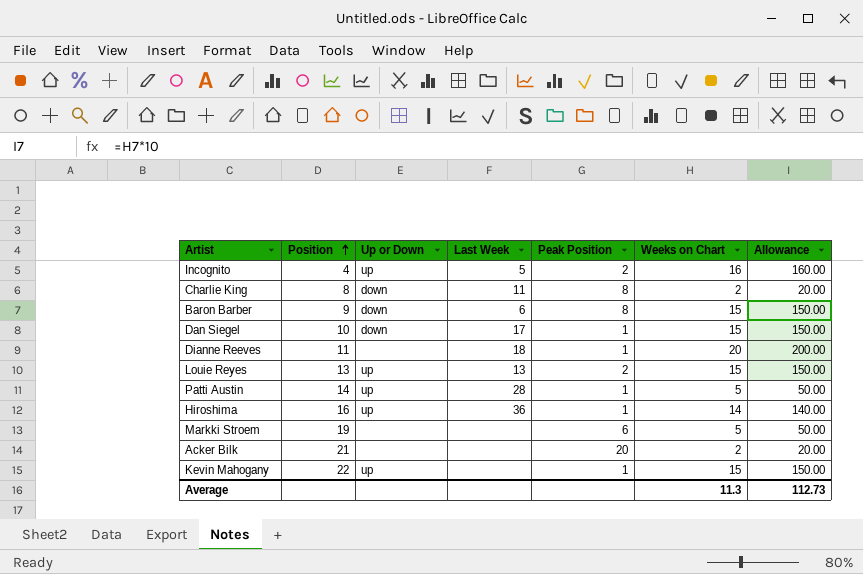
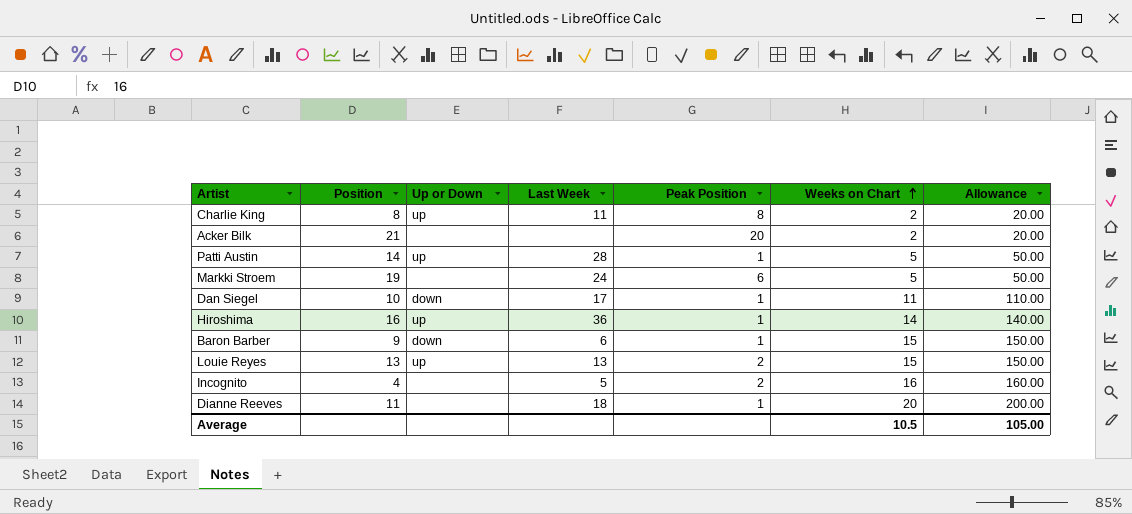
row order: Position ascending -> Weeks on Chart ascending
row Kevin Mahogany: 22 | up | none | 1 | 15 | 150.00 -> none
Charlie King | Up or Down: down -> up
Markki Stroem | Last Week: none -> 24
Dan Siegel | Weeks on Chart: 15 -> 11
Dan Siegel | Allowance: 150.00 -> 110.00
Baron Barber | Peak Position: 8 -> 1
Incognito | Up or Down: up -> none
Average | Weeks on Chart: 11.3 -> 10.5
Average | Allowance: 112.73 -> 105.00

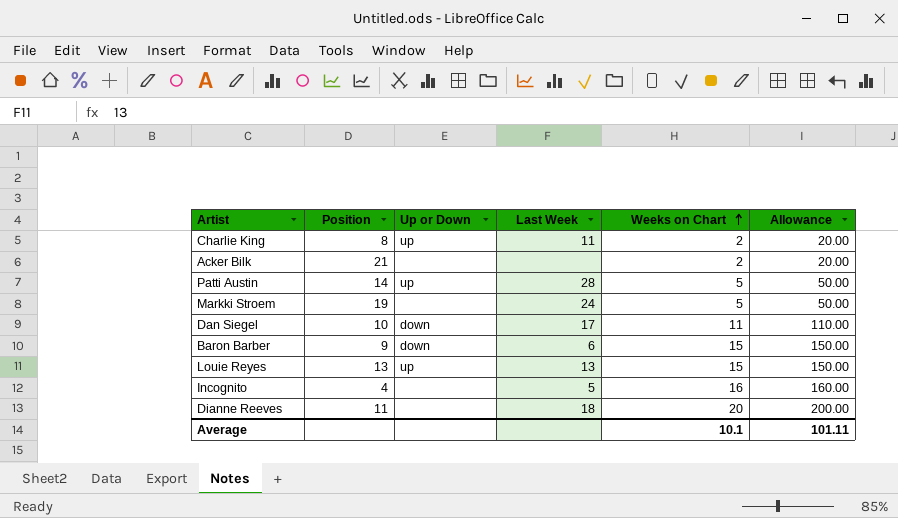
column Peak Position | position: 5 -> none
row Hiroshima: 16 | up | 36 | 1 | 14 | 140.00 -> none
Average | Weeks on Chart: 10.5 -> 10.1
Average | Allowance: 105.00 -> 101.11

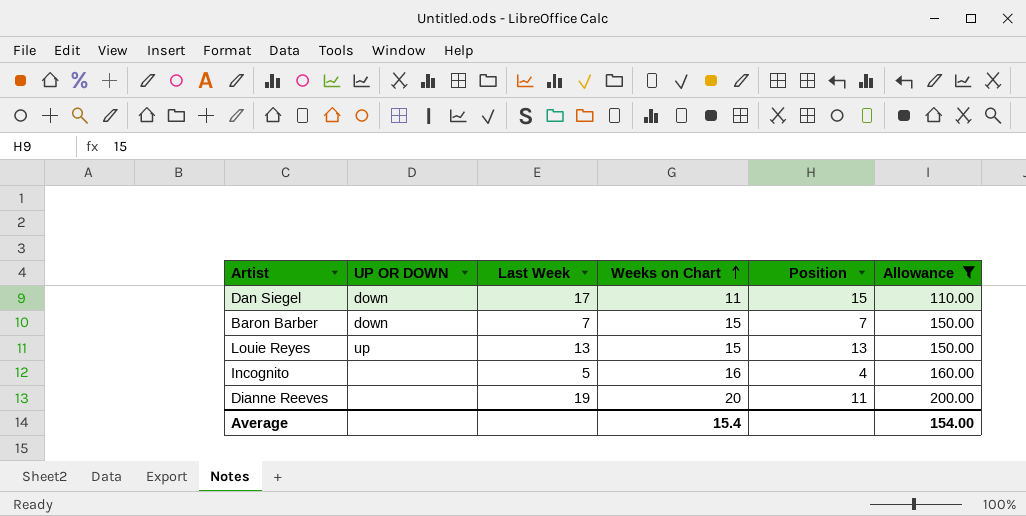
filter: none -> Allowance >= 110.00
column name: Up or Down -> UP OR DOWN
column Position | position: 2 -> 5
Dan Siegel | Position: 10 -> 15
Baron Barber | Last Week: 6 -> 7
Baron Barber | Position: 9 -> 7
Dianne Reeves | Last Week: 18 -> 19
Average | Weeks on Chart: 10.1 -> 15.4
Average | Allowance: 101.11 -> 154.00

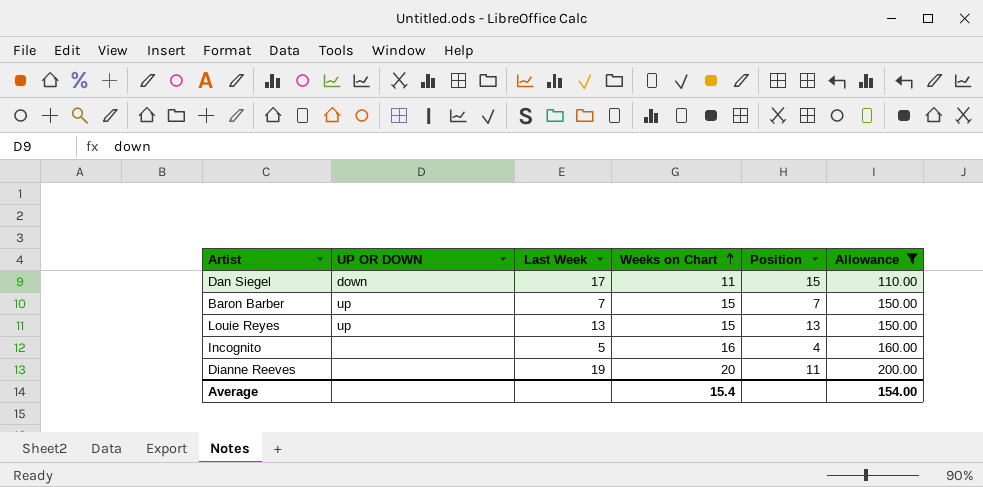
Baron Barber | UP OR DOWN: down -> up

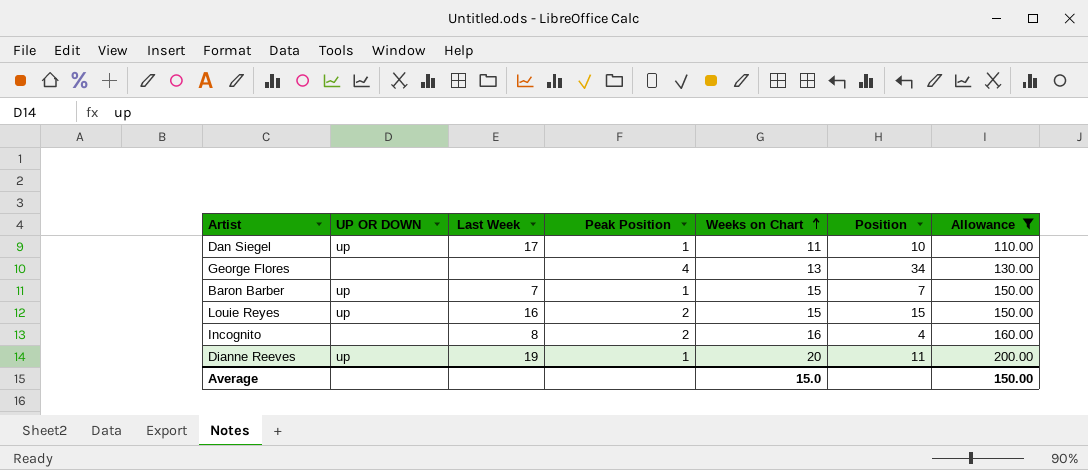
column Peak Position | position: none -> 4
Dan Siegel | UP OR DOWN: down -> up
Dan Siegel | Position: 15 -> 10
row George Flores: none -> none | none | 4 | 13 | 34 | 130.00
Louie Reyes | Last Week: 13 -> 16
Louie Reyes | Position: 13 -> 15
Incognito | Last Week: 5 -> 8
Dianne Reeves | UP OR DOWN: none -> up
Average | Weeks on Chart: 15.4 -> 15.0
Average | Allowance: 154.00 -> 150.00

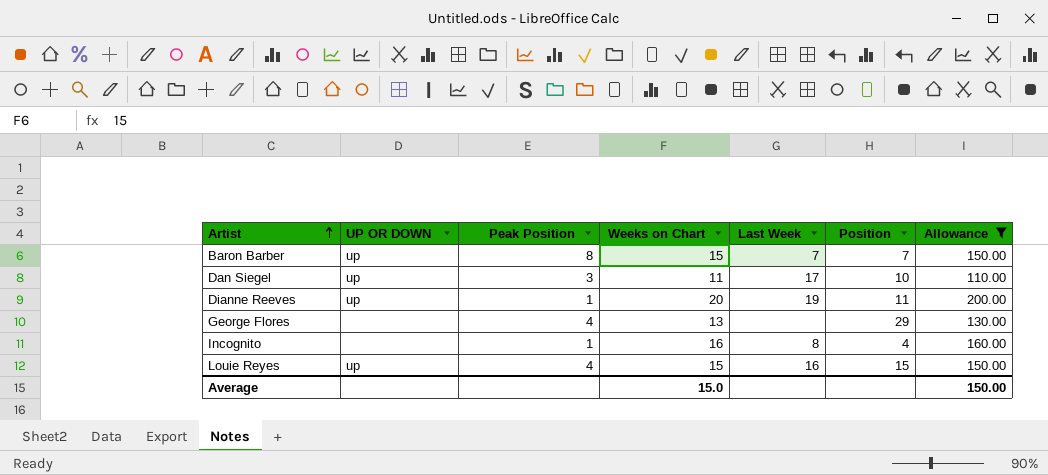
row order: Weeks on Chart ascending -> Artist ascending
column Last Week | position: 3 -> 5
Baron Barber | Peak Position: 1 -> 8
Dan Siegel | Peak Position: 1 -> 3
George Flores | Position: 34 -> 29
Incognito | Peak Position: 2 -> 1
Louie Reyes | Peak Position: 2 -> 4

